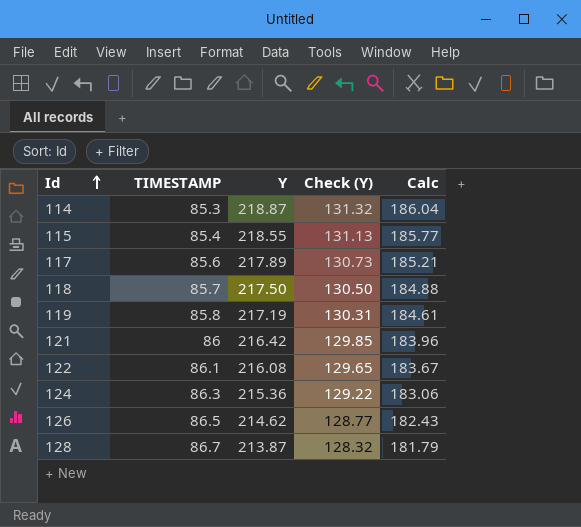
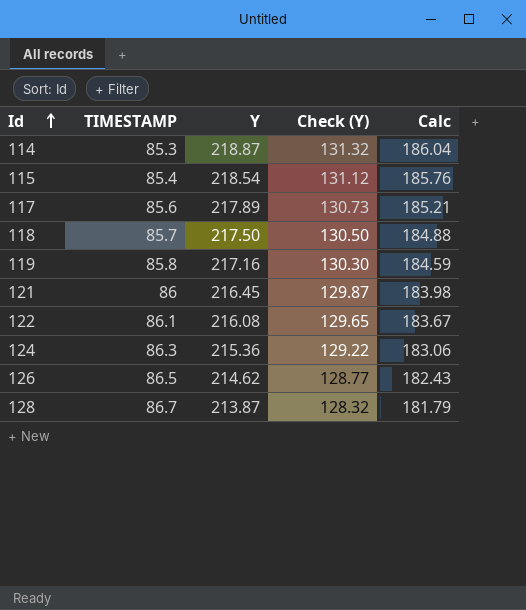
115 | Y: 218.55 -> 218.54
115 | Check (Y): 131.13 -> 131.12
115 | Calc: 185.77 -> 185.76
119 | Y: 217.19 -> 217.16
119 | Check (Y): 130.31 -> 130.30
119 | Calc: 184.61 -> 184.59
121 | Y: 216.42 -> 216.45
121 | Check (Y): 129.85 -> 129.87
121 | Calc: 183.96 -> 183.98

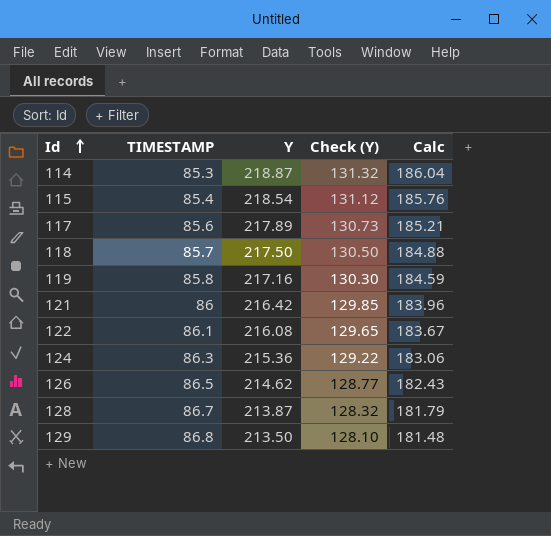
121 | Y: 216.45 -> 216.42
121 | Check (Y): 129.87 -> 129.85
121 | Calc: 183.98 -> 183.96
row 129: none -> 86.8 | 213.50 | 128.10 | 181.48

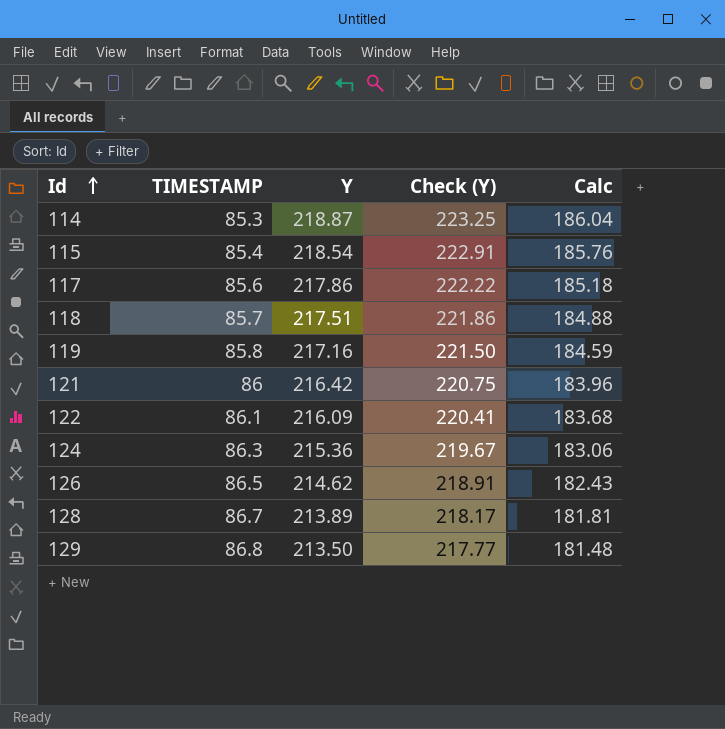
column Check (Y) | formula: [Y] * 0.6 -> [Y] * 1.02
117 | Y: 217.89 -> 217.86
117 | Calc: 185.21 -> 185.18
118 | Y: 217.50 -> 217.51
122 | Y: 216.08 -> 216.09
122 | Calc: 183.67 -> 183.68
128 | Y: 213.87 -> 213.89
128 | Calc: 181.79 -> 181.81

